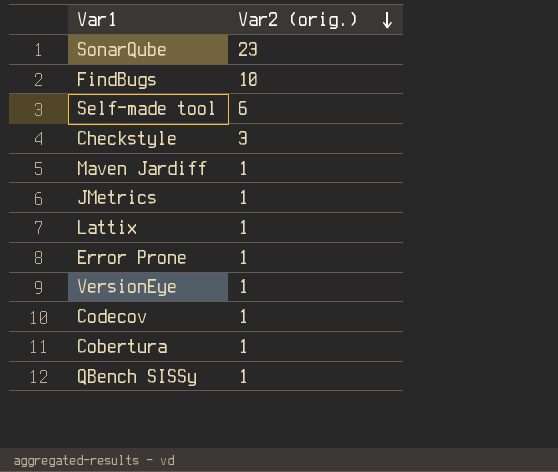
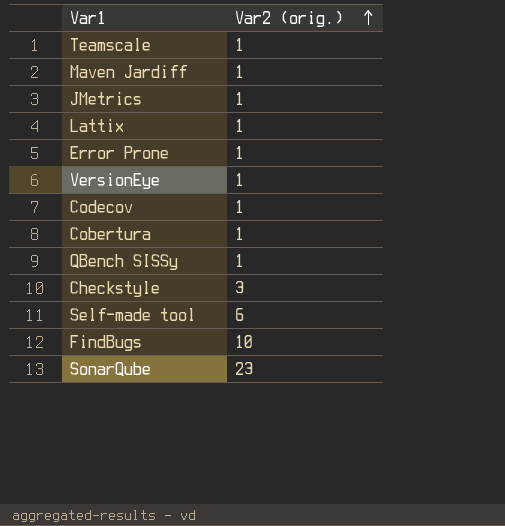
row order: Var2 (orig.) descending -> Var2 (orig.) ascending
row Teamscale: none -> 1

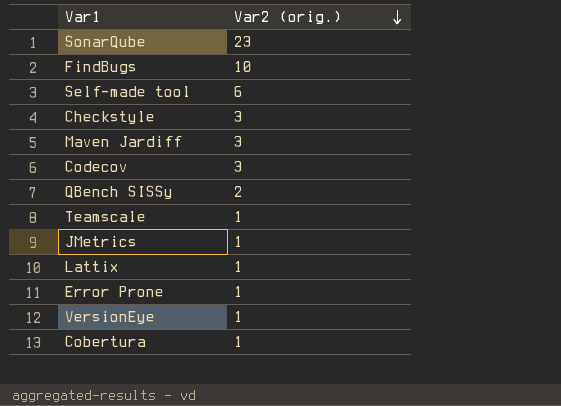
row order: Var2 (orig.) ascending -> Var2 (orig.) descending
Maven Jardiff | Var2 (orig.): 1 -> 3
Codecov | Var2 (orig.): 1 -> 3
QBench SISSy | Var2 (orig.): 1 -> 2

